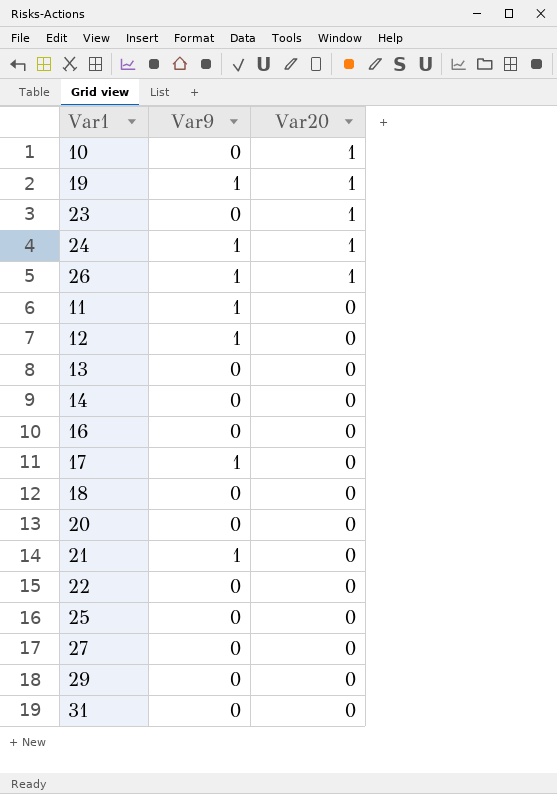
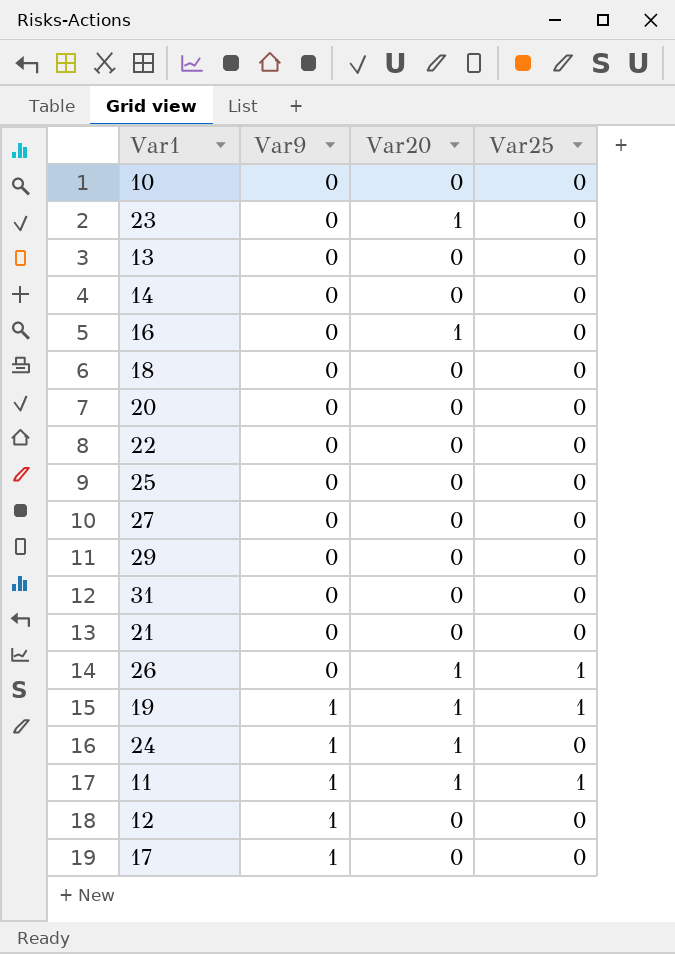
row order: Var20 descending -> Var9 ascending
column Var25 | position: none -> 4
10 | Var20: 1 -> 0
16 | Var20: 0 -> 1
21 | Var9: 1 -> 0
26 | Var9: 1 -> 0
11 | Var20: 0 -> 1

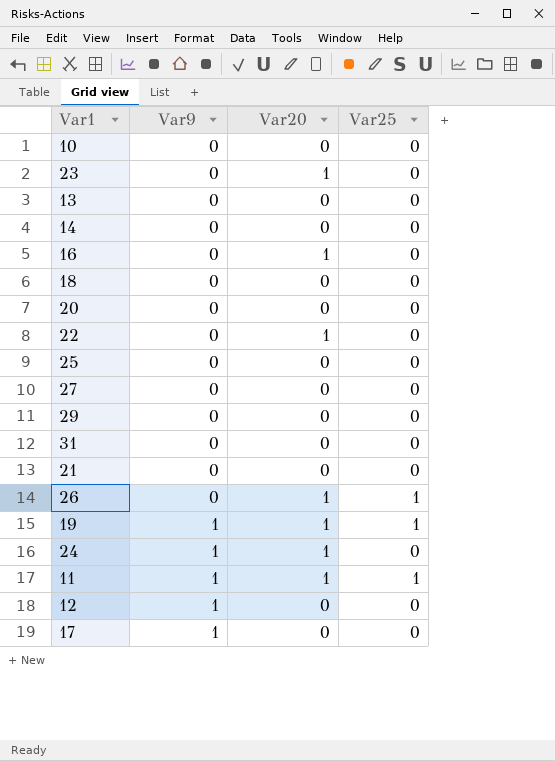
22 | Var20: 0 -> 1

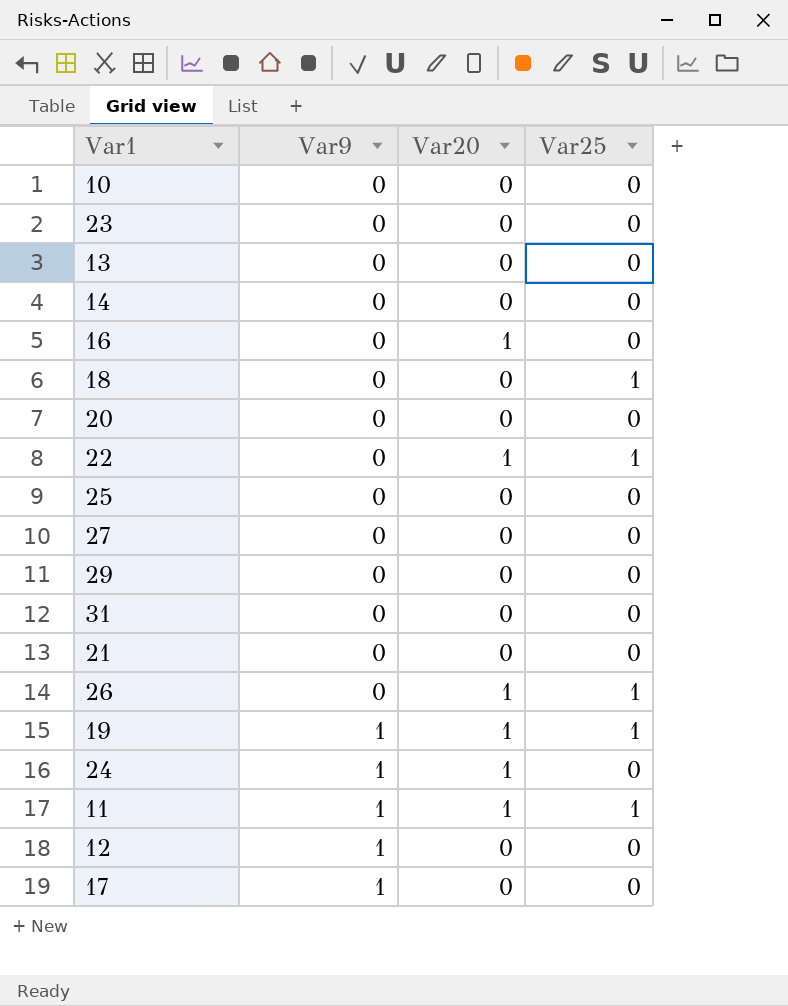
23 | Var20: 1 -> 0
18 | Var25: 0 -> 1
22 | Var25: 0 -> 1

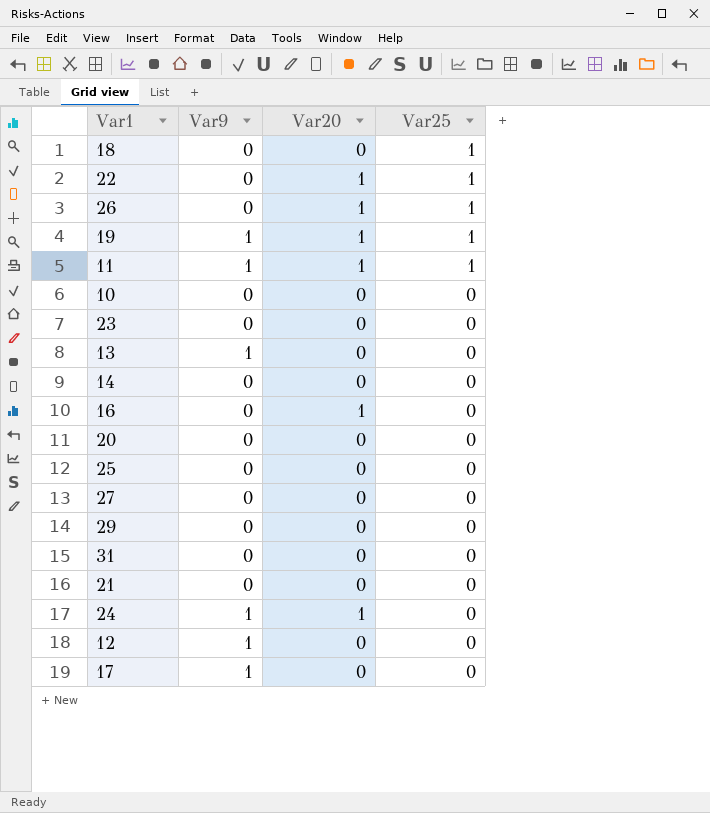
row order: Var9 ascending -> Var25 descending
13 | Var9: 0 -> 1

